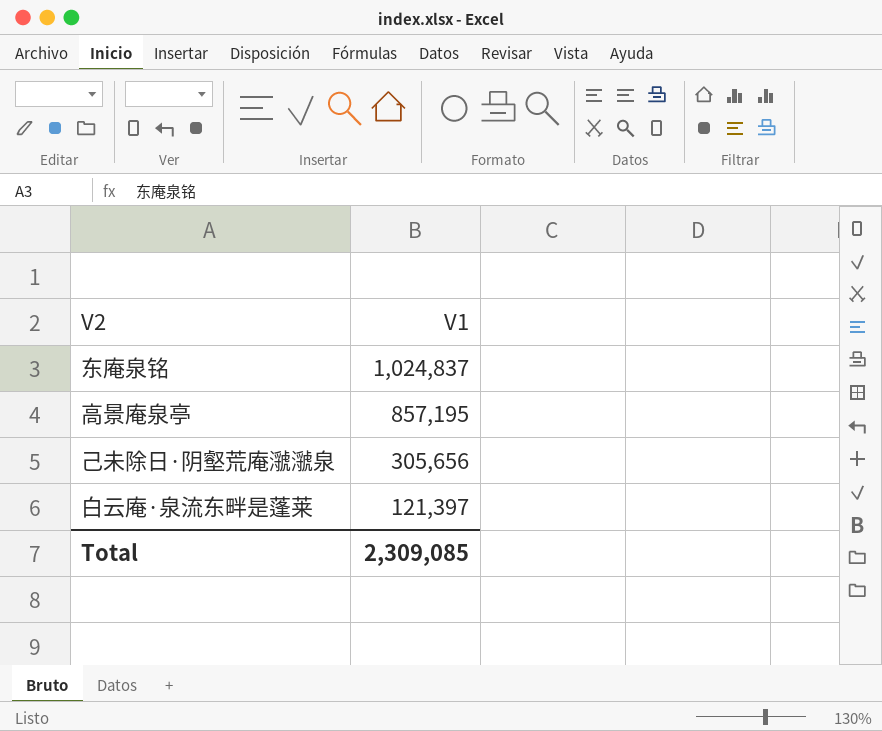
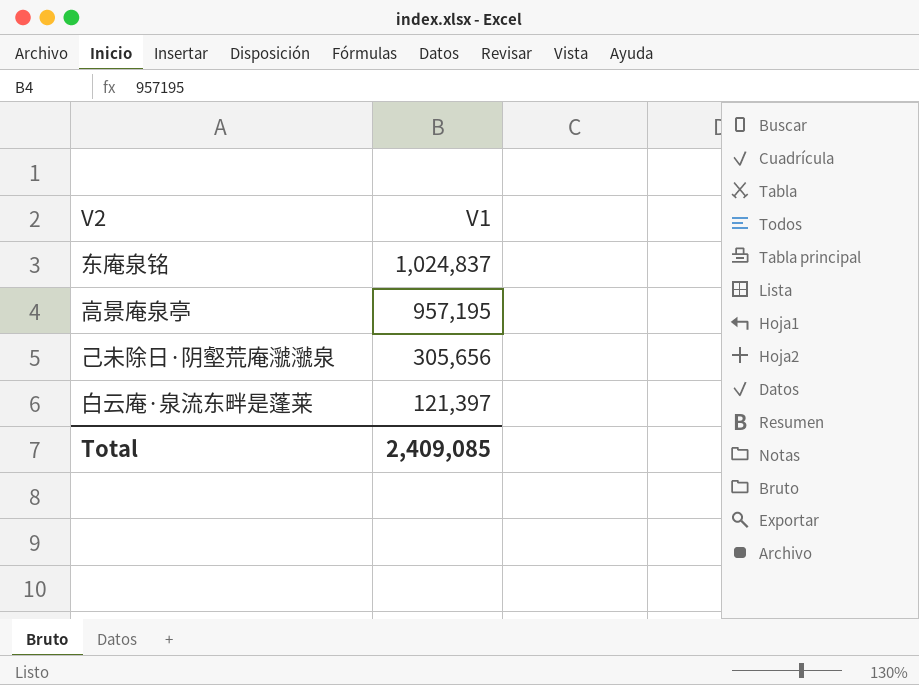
高景庵泉亭 | V1: 857,195 -> 957,195
Total | V1: 2,309,085 -> 2,409,085

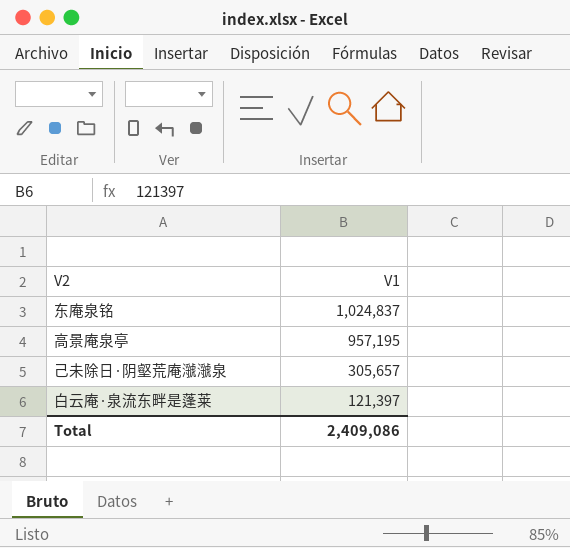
己未除日·阴壑荒庵㶁㶁泉 | V1: 305,656 -> 305,657
Total | V1: 2,409,085 -> 2,409,086

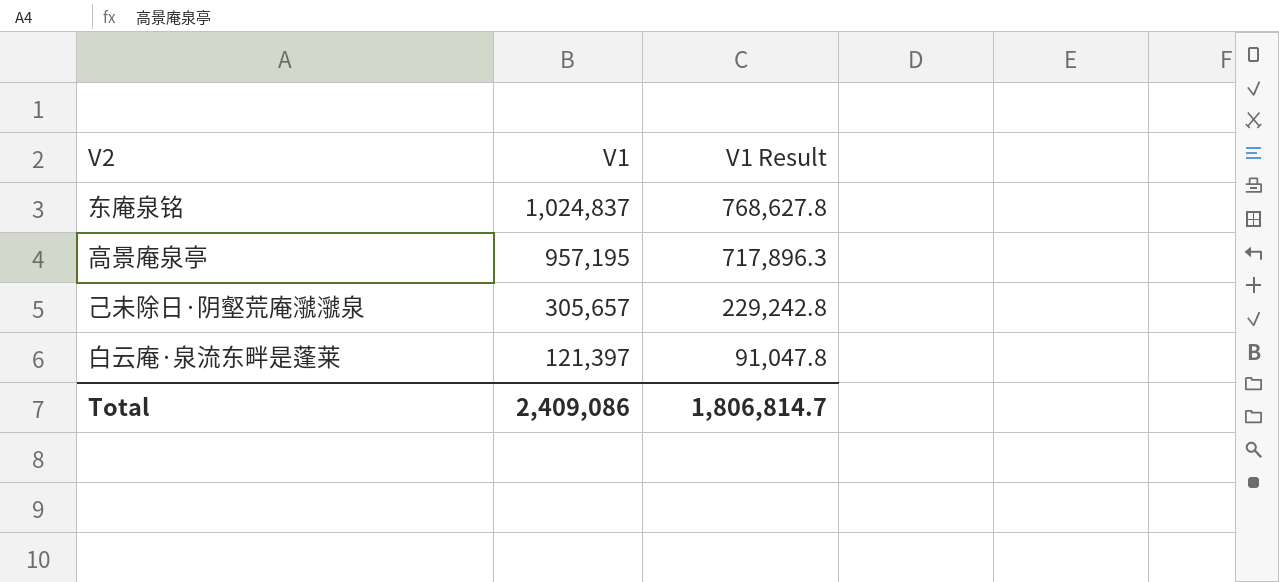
column V1 Result | formula: none -> [V1] * 0.75

